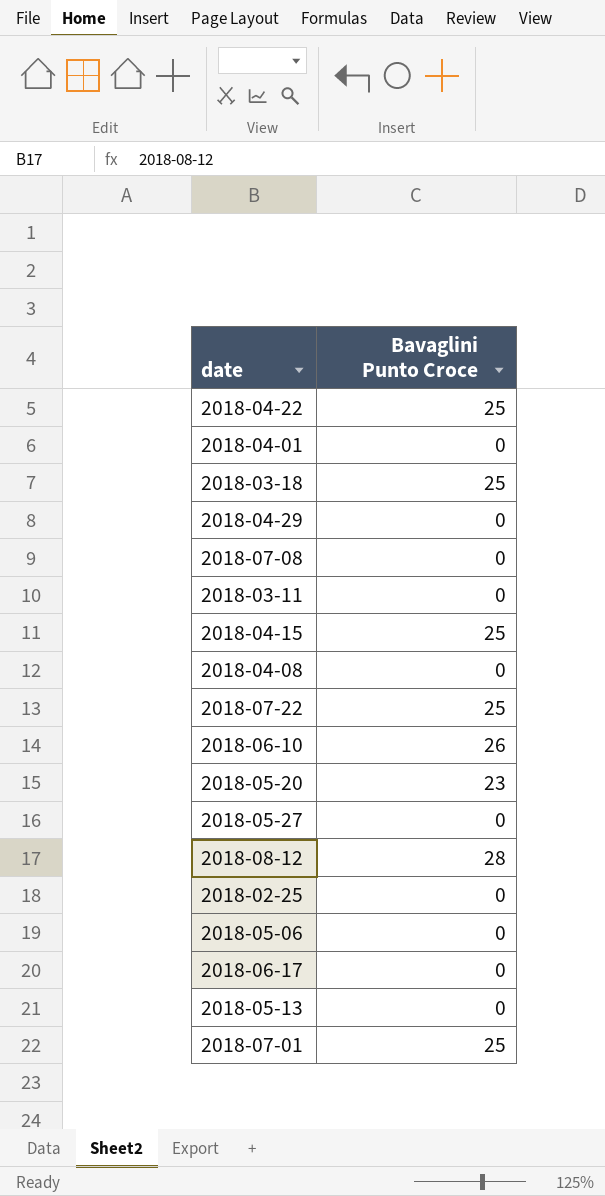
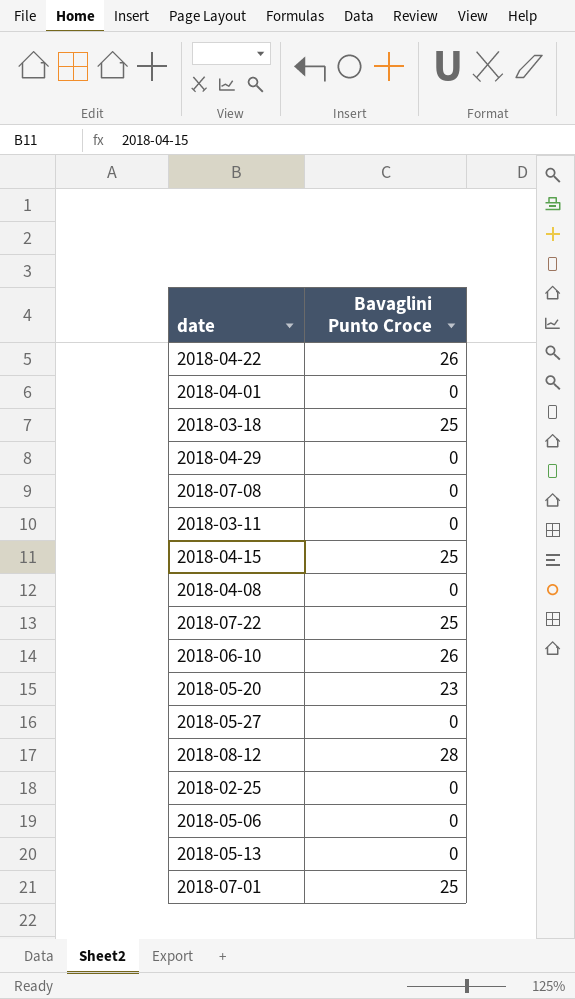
row 2018-06-17: 0 -> none
2018-04-22 | Bavaglini Punto Croce: 25 -> 26

